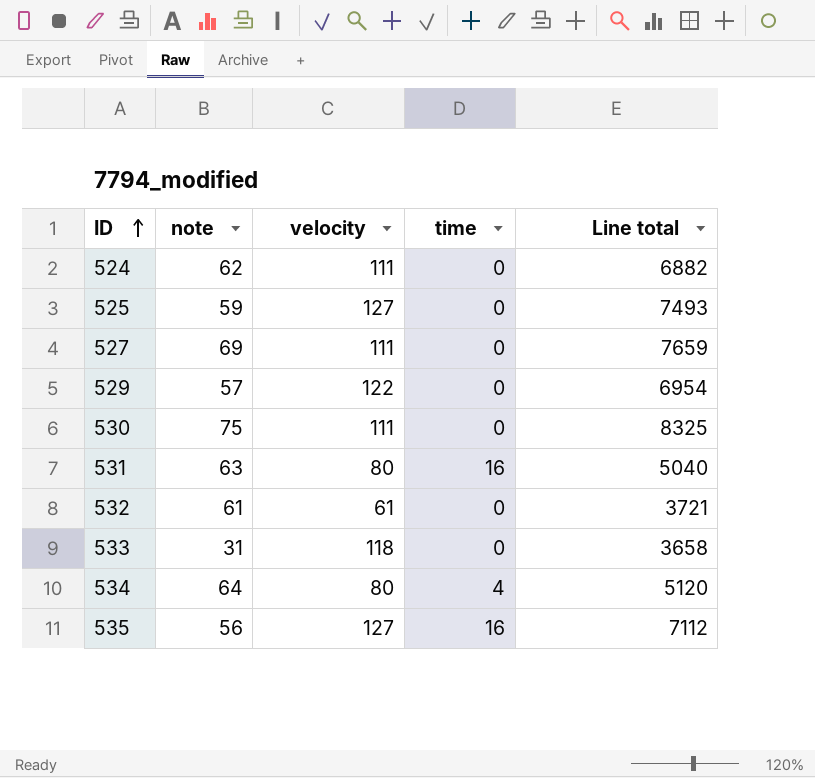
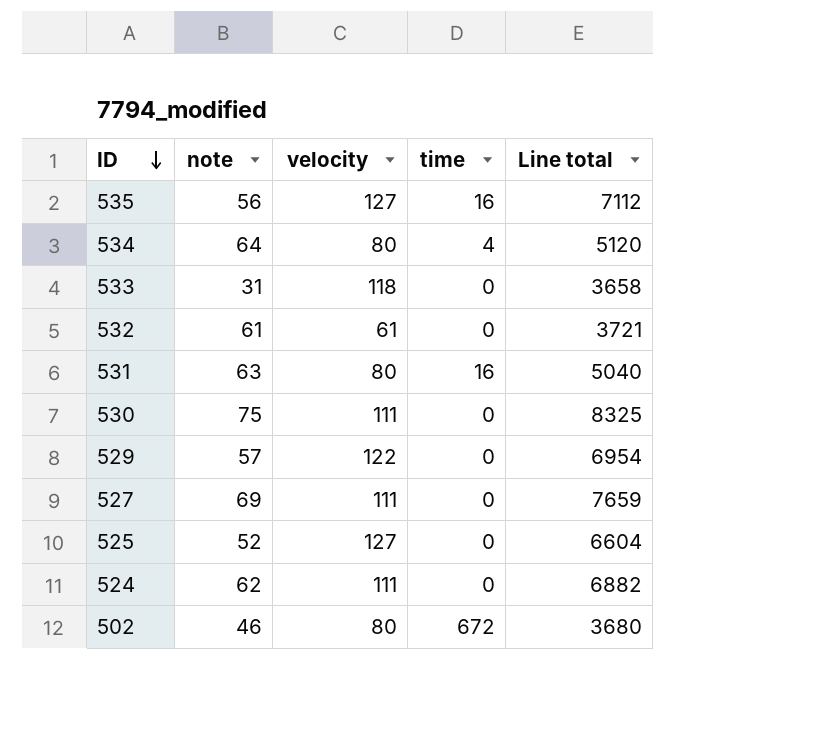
row order: ID ascending -> ID descending
525 | note: 59 -> 52
525 | Line total: 7493 -> 6604
row 502: none -> 46 | 80 | 672 | 3680

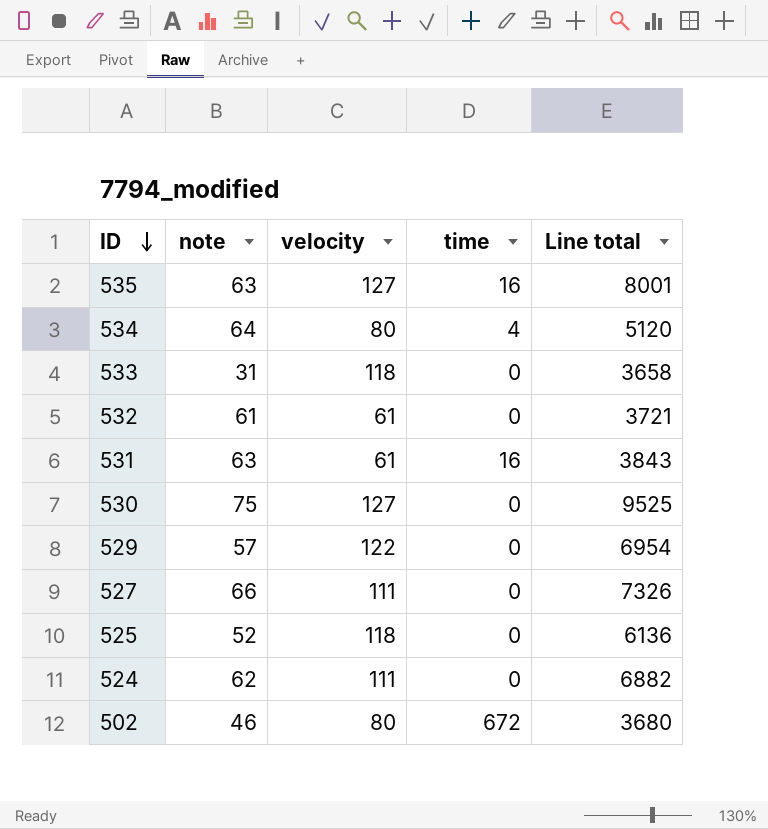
535 | note: 56 -> 63
535 | Line total: 7112 -> 8001
531 | velocity: 80 -> 61
531 | Line total: 5040 -> 3843
530 | velocity: 111 -> 127
530 | Line total: 8325 -> 9525
527 | note: 69 -> 66
527 | Line total: 7659 -> 7326
525 | velocity: 127 -> 118
525 | Line total: 6604 -> 6136

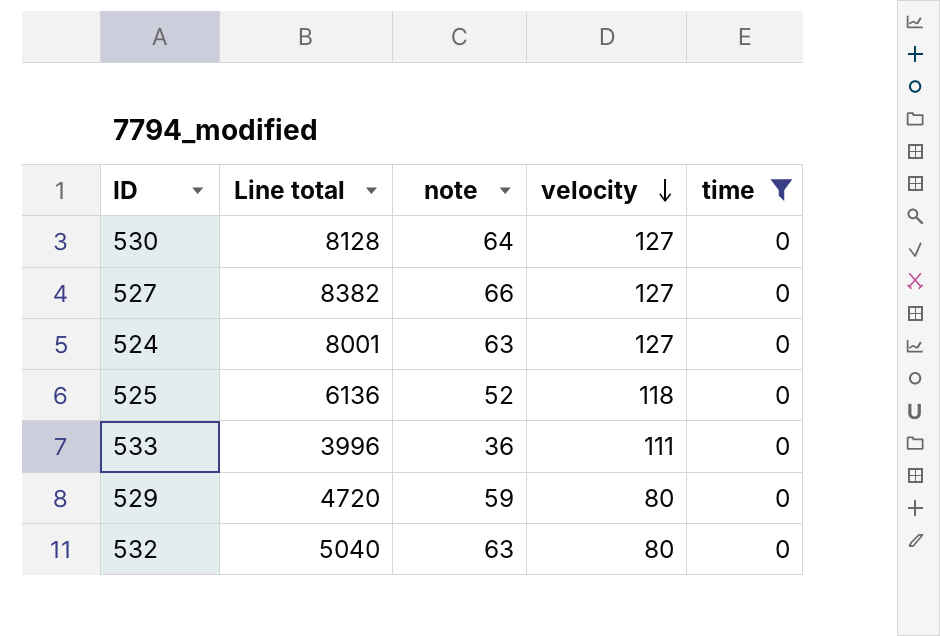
filter: none -> time = 0
row order: ID descending -> velocity descending
column Line total | position: 5 -> 2
530 | Line total: 9525 -> 8128
530 | note: 75 -> 64
527 | Line total: 7326 -> 8382
527 | velocity: 111 -> 127
524 | Line total: 6882 -> 8001
524 | note: 62 -> 63
524 | velocity: 111 -> 127
533 | Line total: 3658 -> 3996
533 | note: 31 -> 36
533 | velocity: 118 -> 111
529 | Line total: 6954 -> 4720
529 | note: 57 -> 59
529 | velocity: 122 -> 80
532 | Line total: 3721 -> 5040
532 | note: 61 -> 63
532 | velocity: 61 -> 80

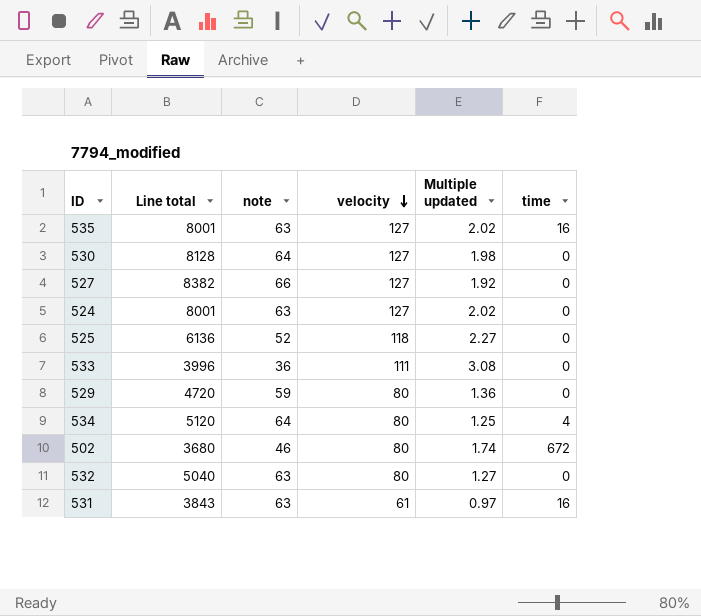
filter: time = 0 -> none
column Multiple updated | formula: none -> [velocity] / [note]

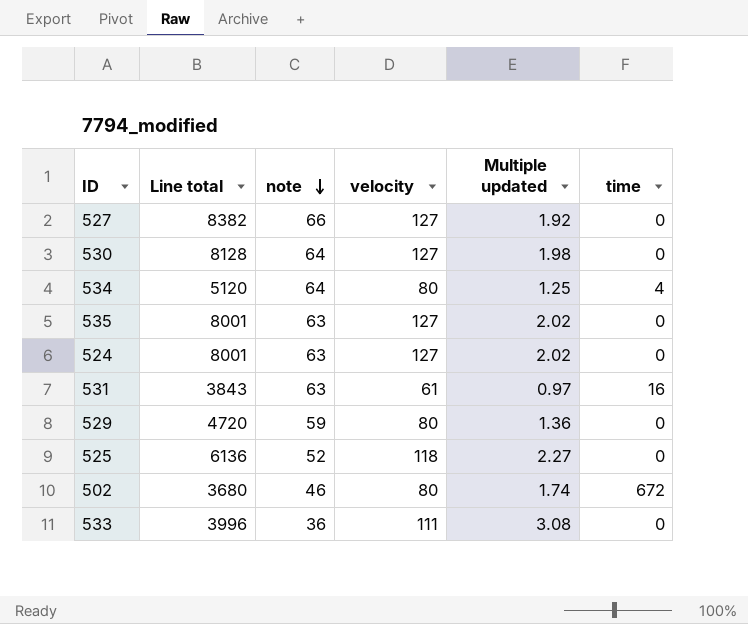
row order: velocity descending -> note descending
row 532: 5040 | 63 | 80 | 1.27 | 0 -> none
535 | time: 16 -> 0

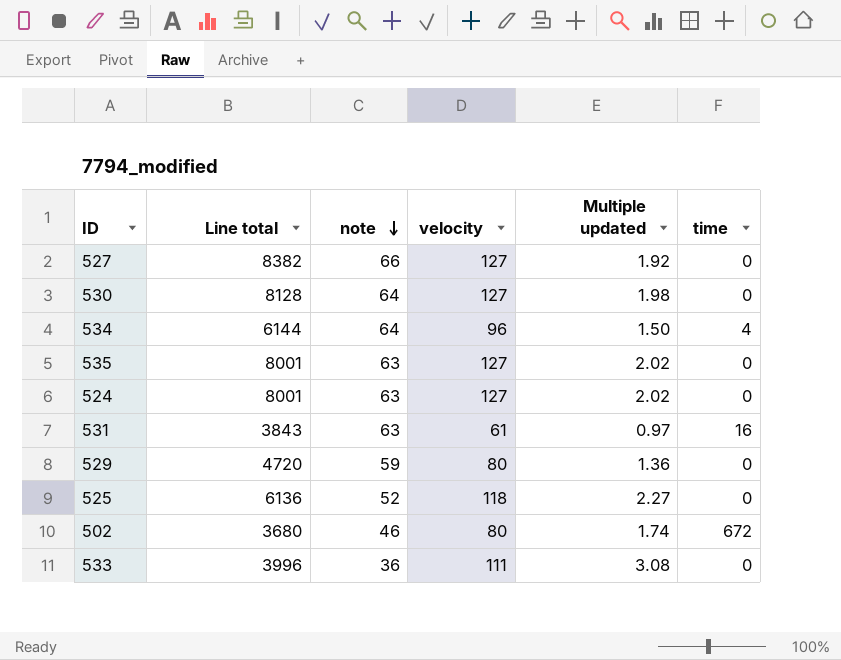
534 | Line total: 5120 -> 6144
534 | velocity: 80 -> 96
534 | Multiple updated: 1.25 -> 1.50

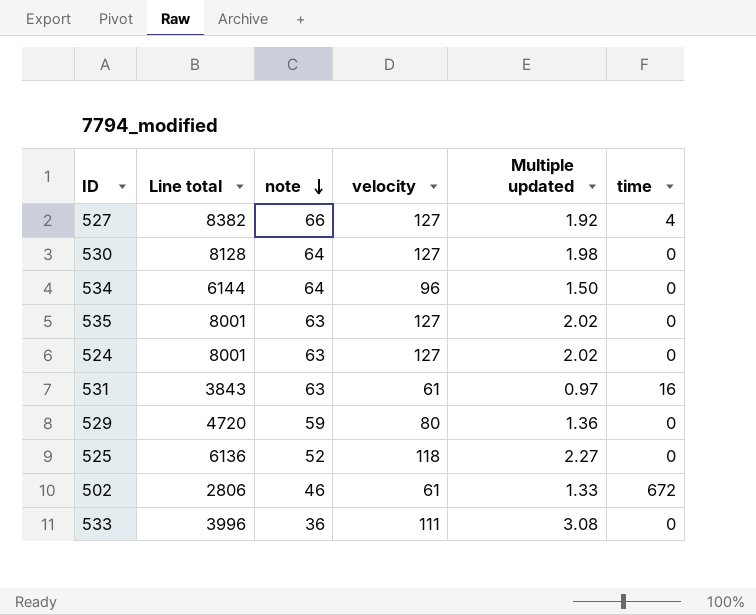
527 | time: 0 -> 4
534 | time: 4 -> 0
502 | Line total: 3680 -> 2806
502 | velocity: 80 -> 61
502 | Multiple updated: 1.74 -> 1.33

